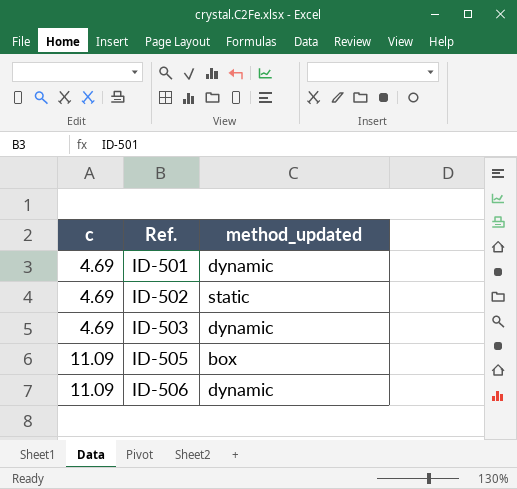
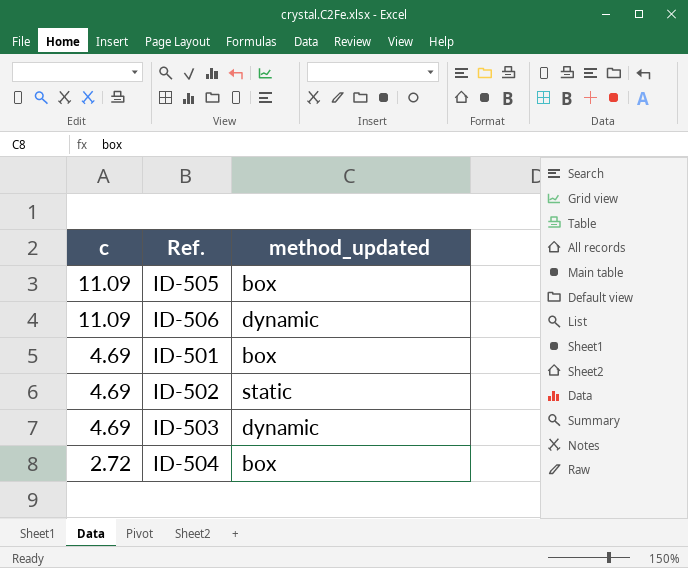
row order: c ascending -> c descending
ID-501 | method_updated: dynamic -> box
row ID-504: none -> 2.72 | box

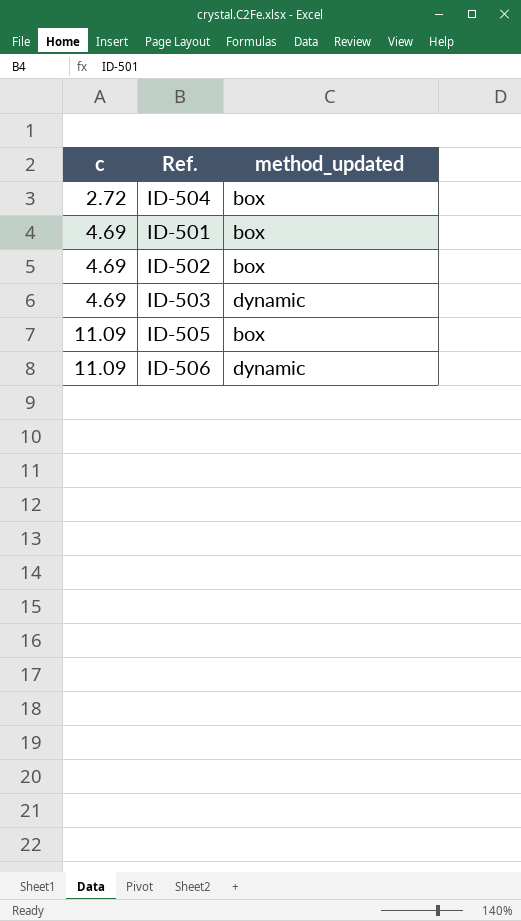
row order: c descending -> c ascending
ID-502 | method_updated: static -> box

